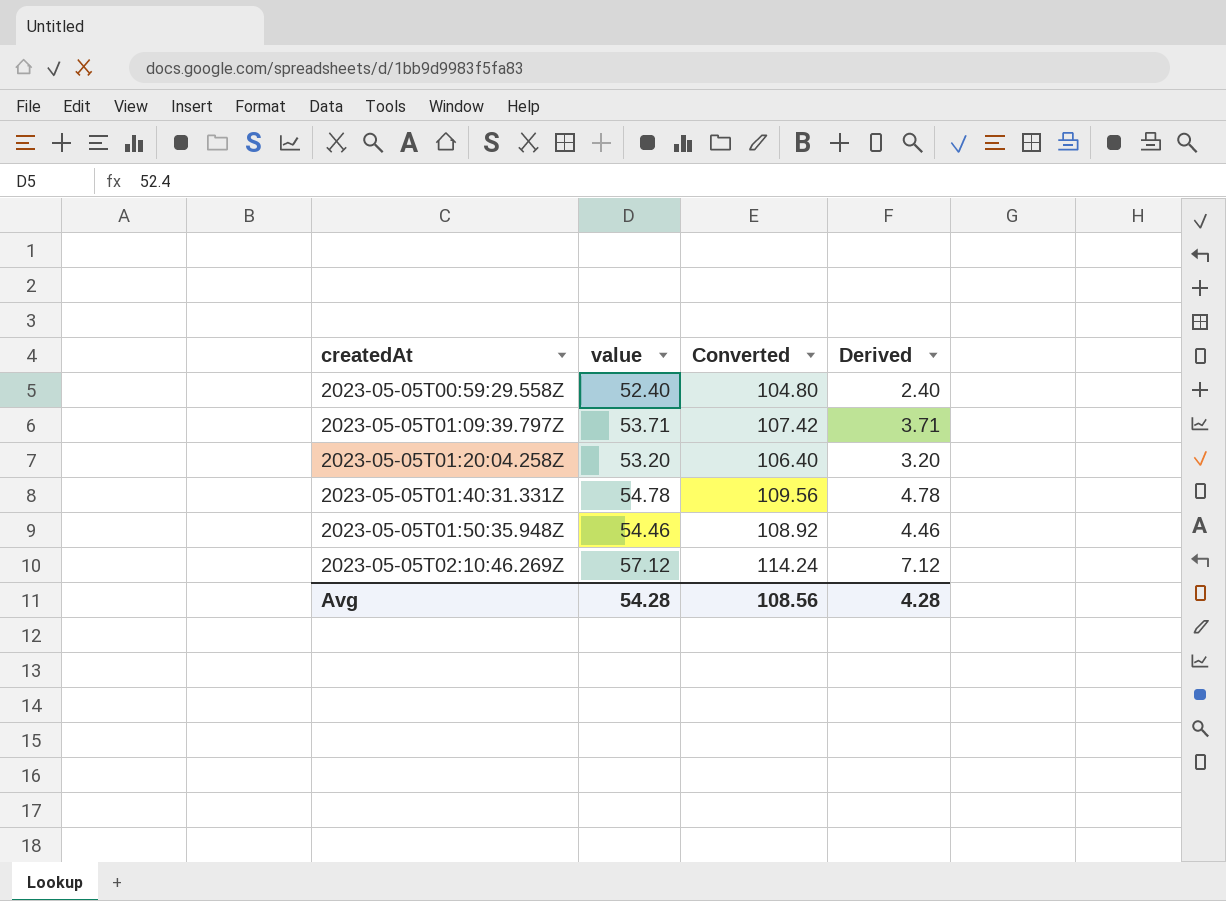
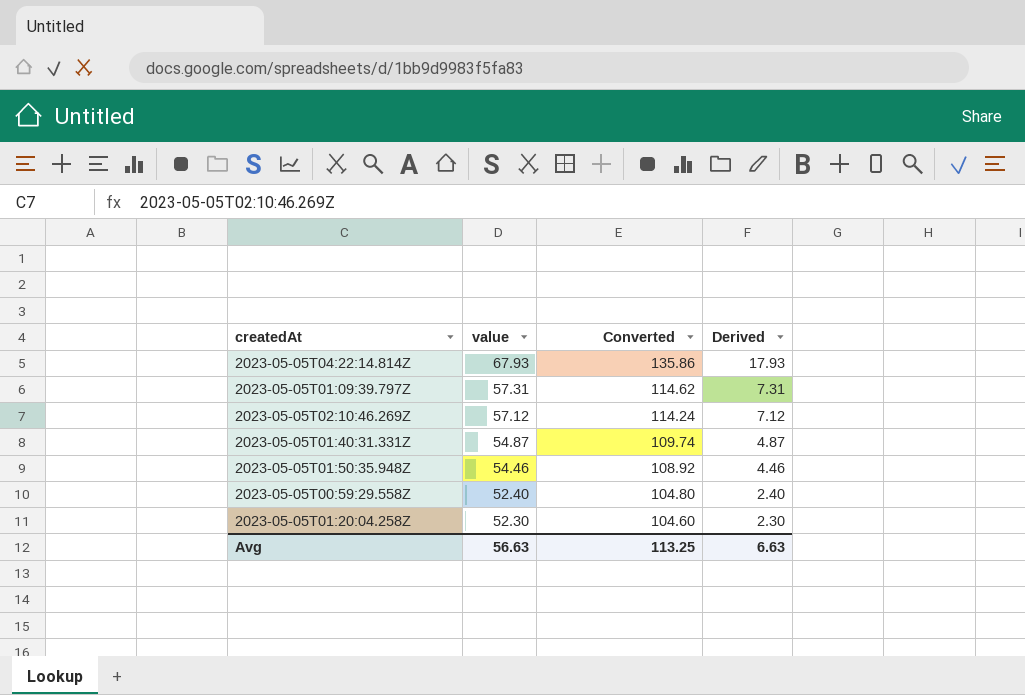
row order: createdAt ascending -> value descending
row 2023-05-05T04:22:14.814Z: none -> 67.93 | 135.86 | 17.93
2023-05-05T01:09:39.797Z | value: 53.71 -> 57.31
2023-05-05T01:09:39.797Z | Converted: 107.42 -> 114.62
2023-05-05T01:09:39.797Z | Derived: 3.71 -> 7.31
2023-05-05T01:40:31.331Z | value: 54.78 -> 54.87
2023-05-05T01:40:31.331Z | Converted: 109.56 -> 109.74
2023-05-05T01:40:31.331Z | Derived: 4.78 -> 4.87
2023-05-05T01:20:04.258Z | value: 53.20 -> 52.30
2023-05-05T01:20:04.258Z | Converted: 106.40 -> 104.60
2023-05-05T01:20:04.258Z | Derived: 3.20 -> 2.30
Avg | value: 54.28 -> 56.63
Avg | Converted: 108.56 -> 113.25
Avg | Derived: 4.28 -> 6.63

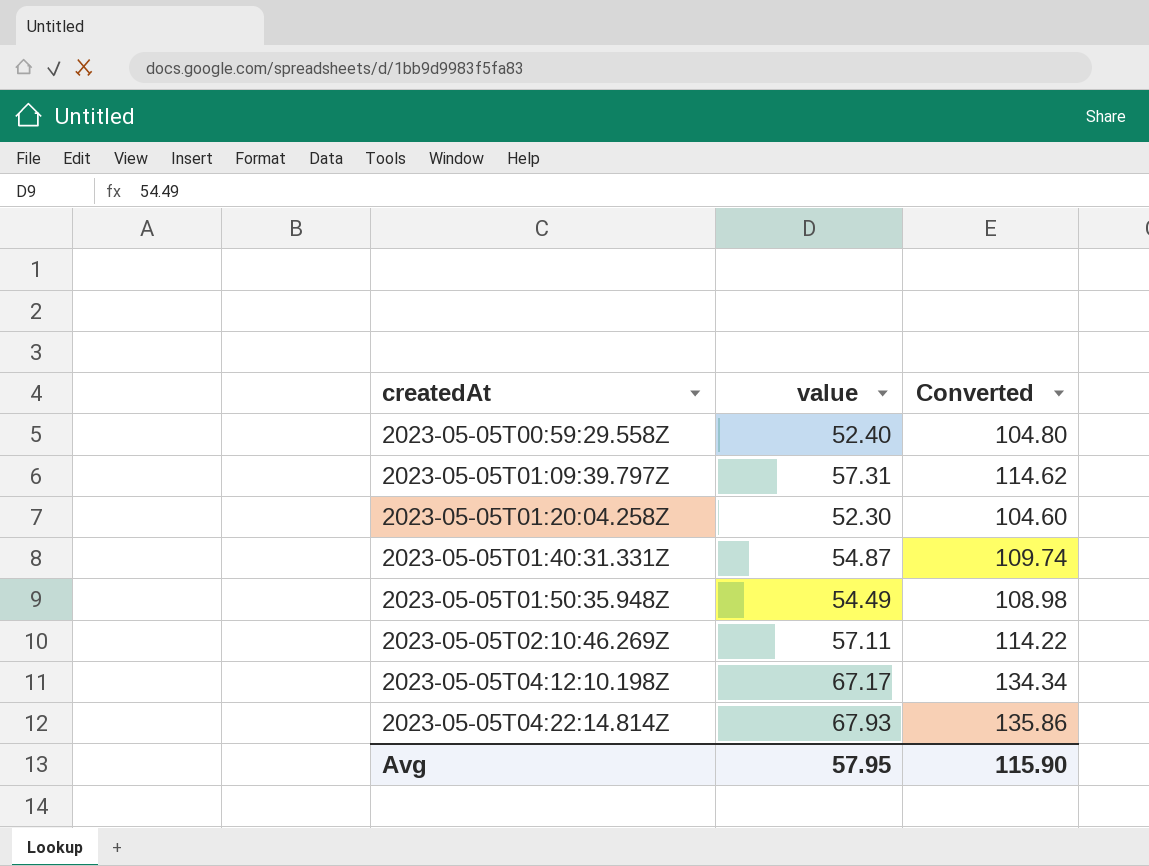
row order: value descending -> createdAt ascending
column Derived | formula: [value] - 50 -> none
2023-05-05T01:50:35.948Z | value: 54.46 -> 54.49
2023-05-05T01:50:35.948Z | Converted: 108.92 -> 108.98
2023-05-05T02:10:46.269Z | value: 57.12 -> 57.11
2023-05-05T02:10:46.269Z | Converted: 114.24 -> 114.22
row 2023-05-05T04:12:10.198Z: none -> 67.17 | 134.34
Avg | value: 56.63 -> 57.95
Avg | Converted: 113.25 -> 115.90

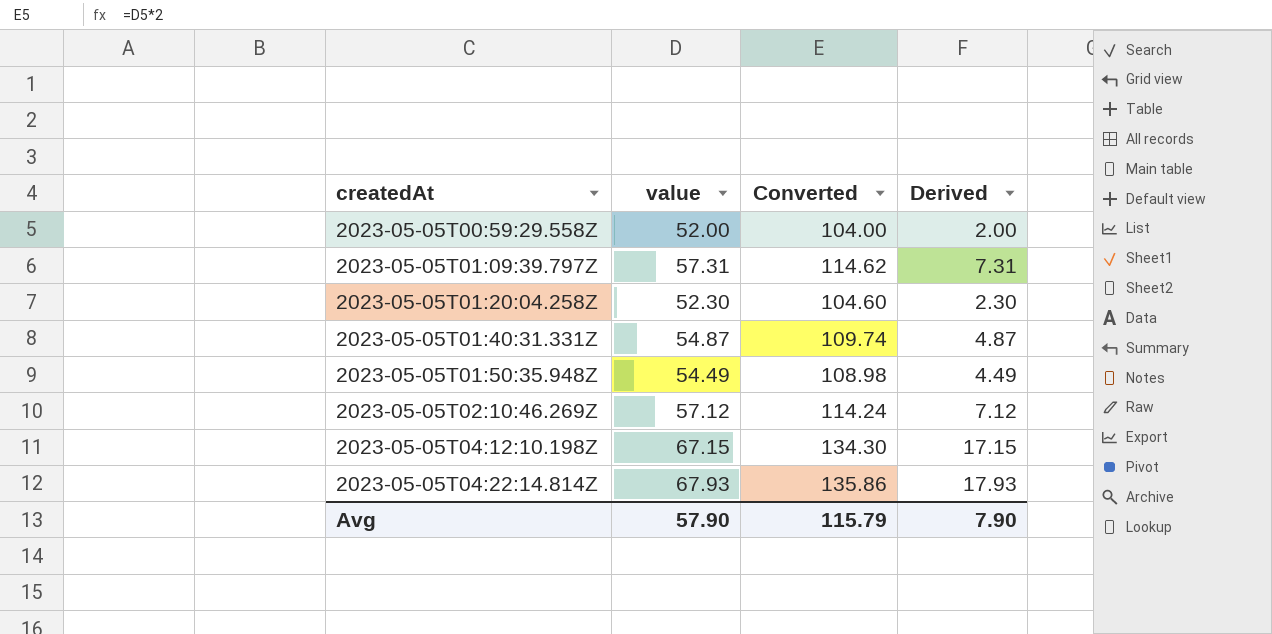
column Derived | formula: none -> [value] - 50
2023-05-05T00:59:29.558Z | value: 52.40 -> 52.00
2023-05-05T00:59:29.558Z | Converted: 104.80 -> 104.00
2023-05-05T02:10:46.269Z | value: 57.11 -> 57.12
2023-05-05T02:10:46.269Z | Converted: 114.22 -> 114.24
2023-05-05T04:12:10.198Z | value: 67.17 -> 67.15
2023-05-05T04:12:10.198Z | Converted: 134.34 -> 134.30
Avg | value: 57.95 -> 57.90
Avg | Converted: 115.90 -> 115.79

